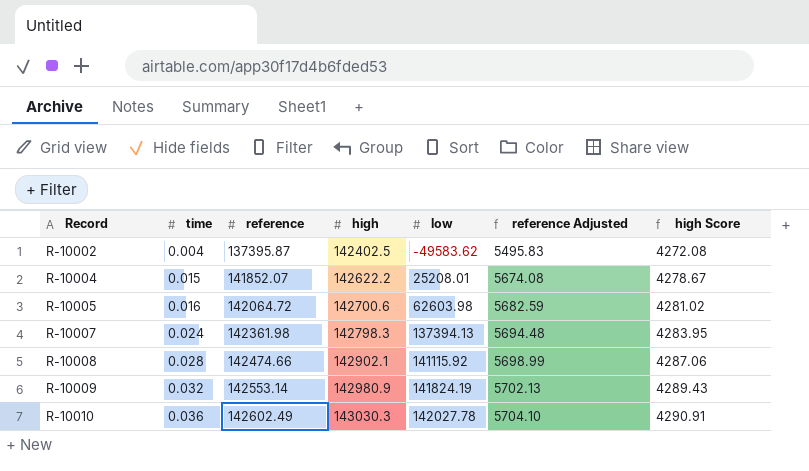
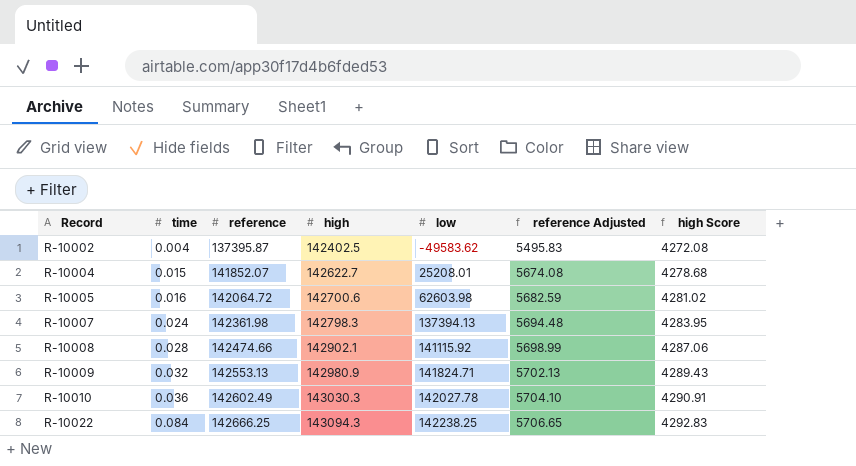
R-10004 | high: 142622.2 -> 142622.7
R-10004 | high Score: 4278.67 -> 4278.68
R-10009 | reference: 142553.14 -> 142553.13
R-10009 | low: 141824.19 -> 141824.71
row R-10022: none -> 0.084 | 142666.25 | 143094.3 | 142238.25 | 5706.65 | 4292.83

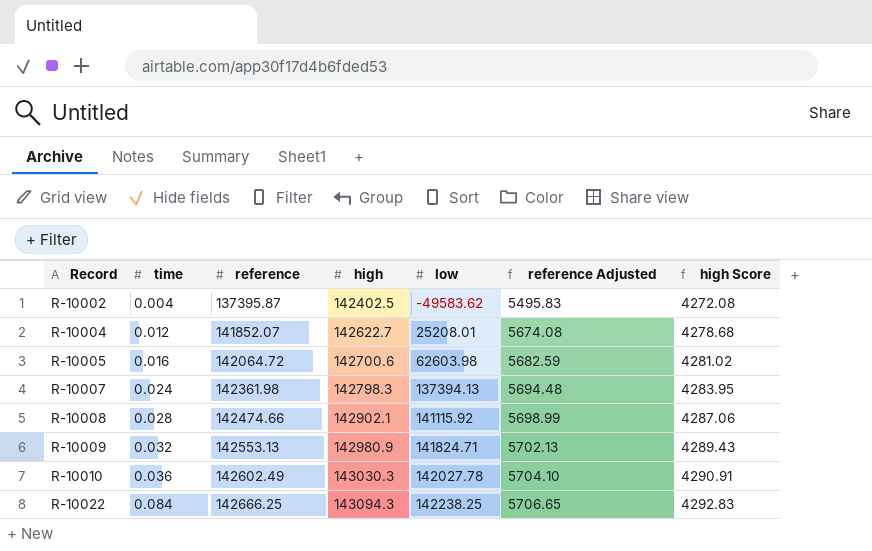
R-10004 | time: 0.015 -> 0.012

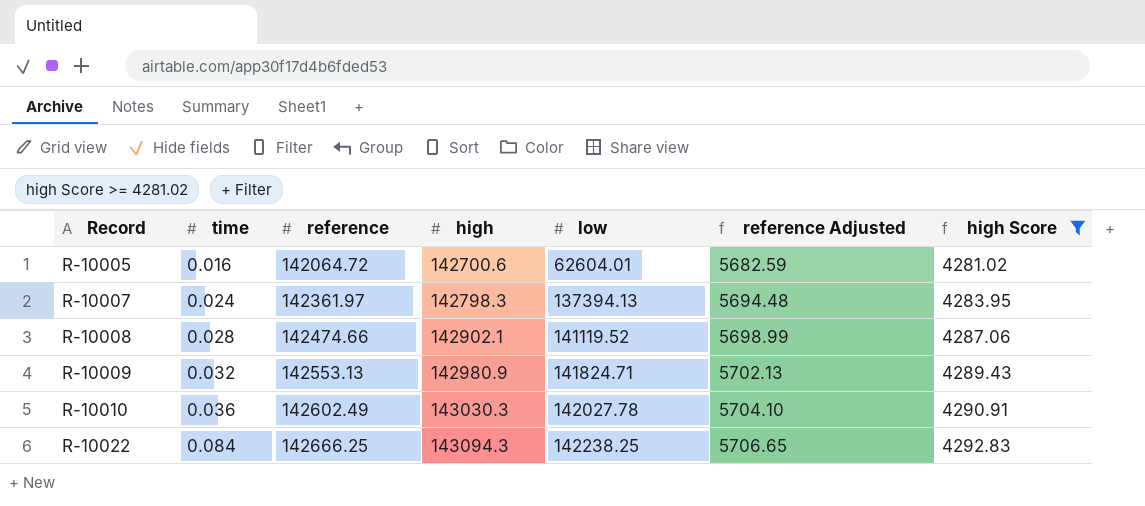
filter: none -> high Score >= 4281.02
R-10005 | low: 62603.98 -> 62604.01
R-10007 | reference: 142361.98 -> 142361.97
R-10008 | low: 141115.92 -> 141119.52

